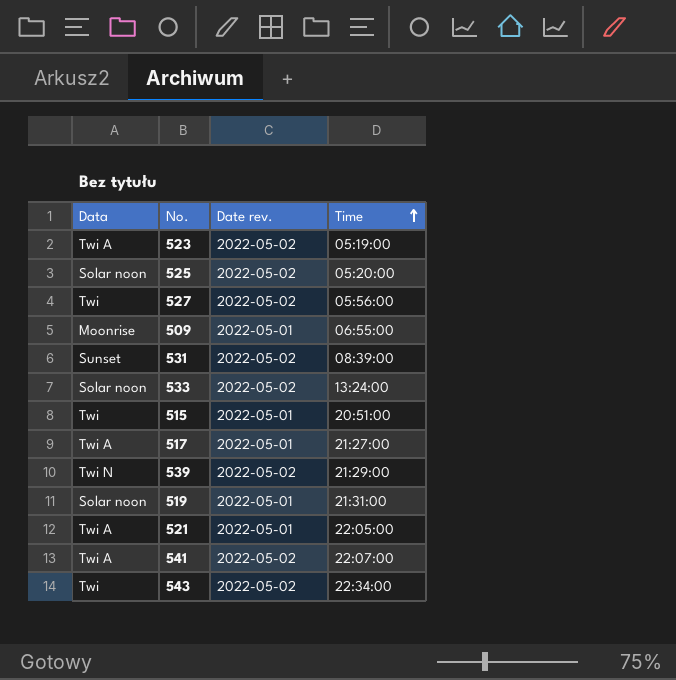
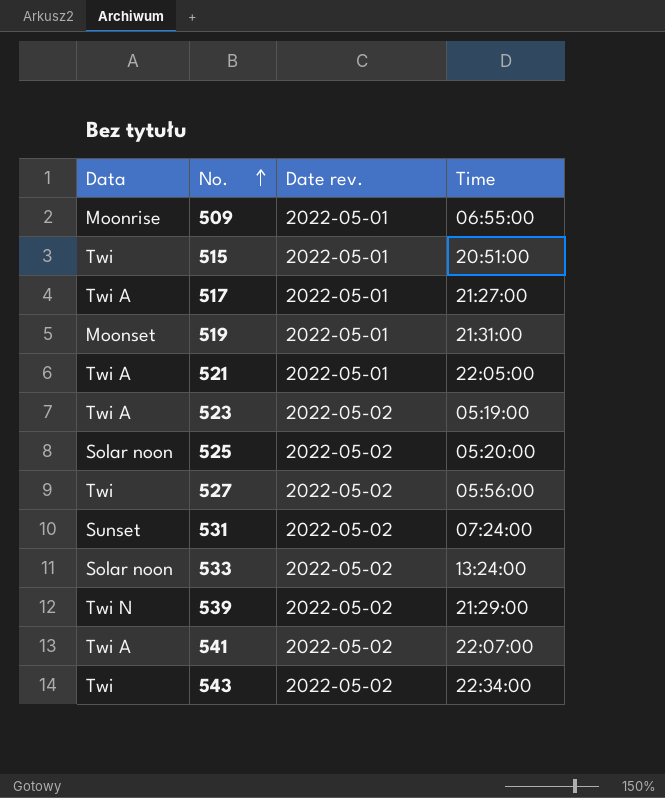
row order: Time ascending -> No. ascending
519 | Data: Solar noon -> Moonset
531 | Time: 08:39:00 -> 07:24:00

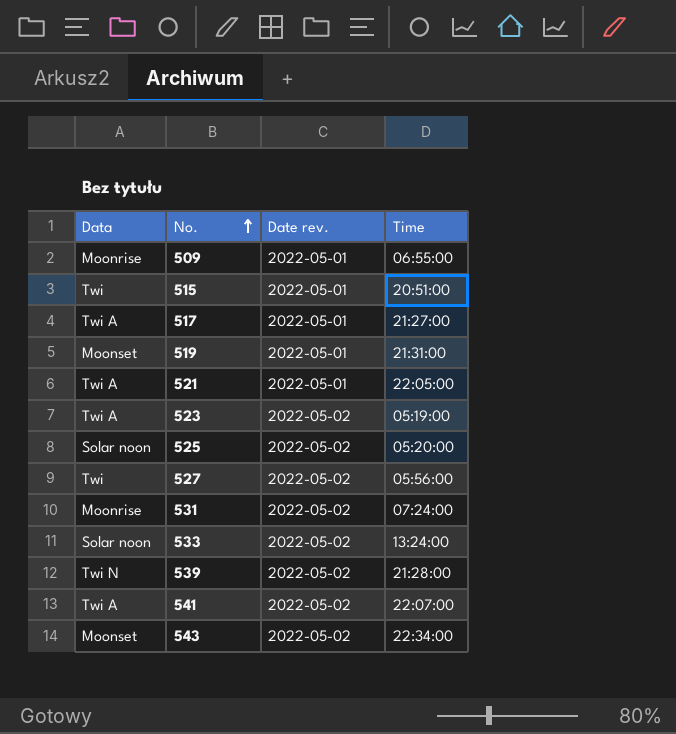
531 | Data: Sunset -> Moonrise
539 | Time: 21:29:00 -> 21:28:00
543 | Data: Twi -> Moonset

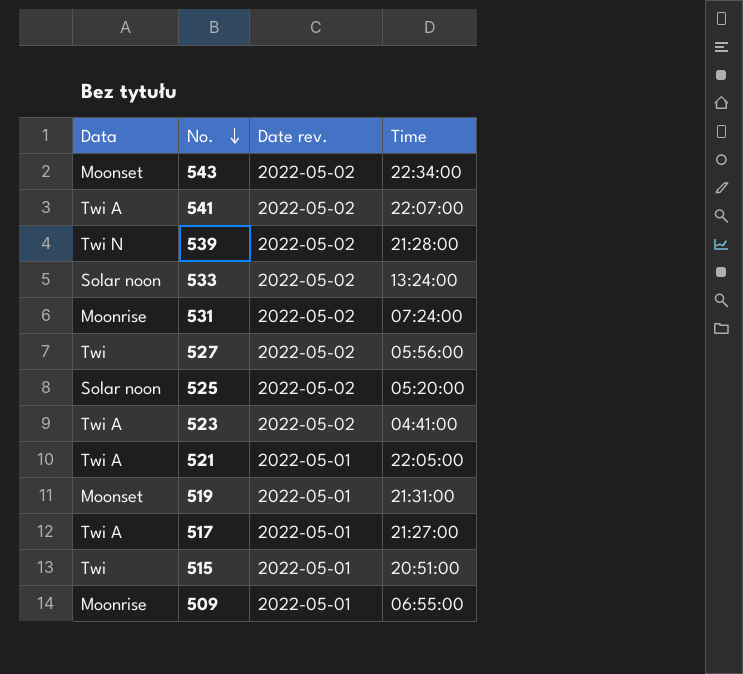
row order: No. ascending -> No. descending
523 | Time: 05:19:00 -> 04:41:00

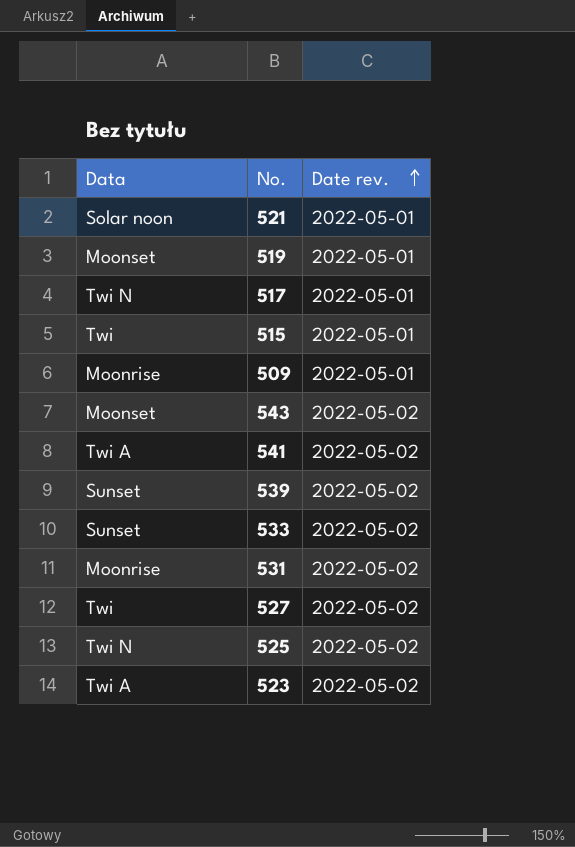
row order: No. descending -> Date rev. ascending
column Time | position: 4 -> none
521 | Data: Twi A -> Solar noon
517 | Data: Twi A -> Twi N
539 | Data: Twi N -> Sunset
533 | Data: Solar noon -> Sunset
525 | Data: Solar noon -> Twi N

